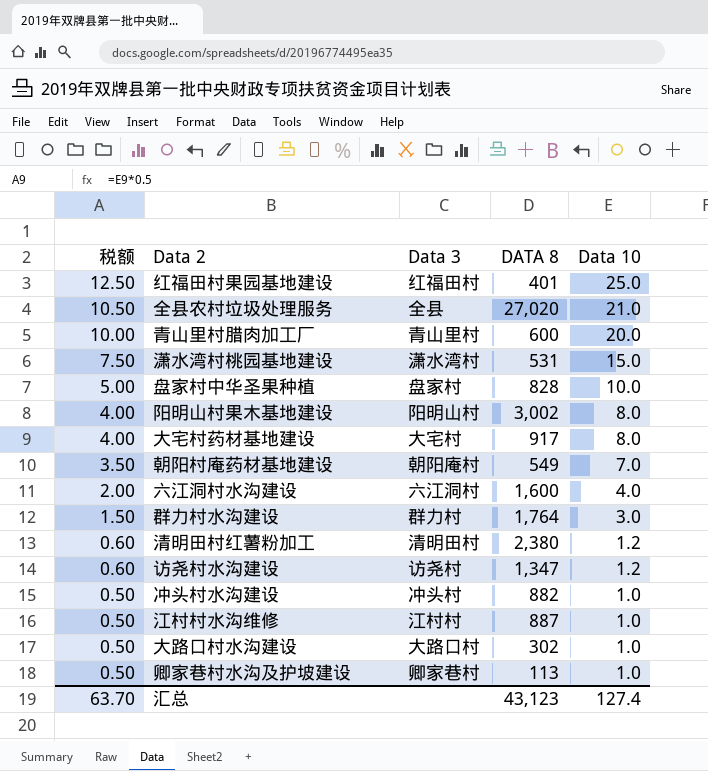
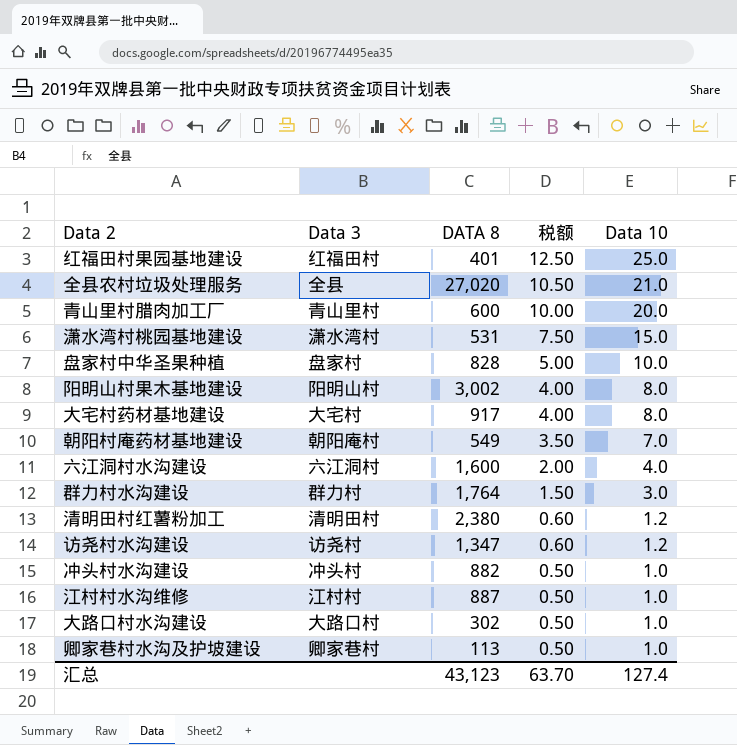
column 税额 | position: 1 -> 4

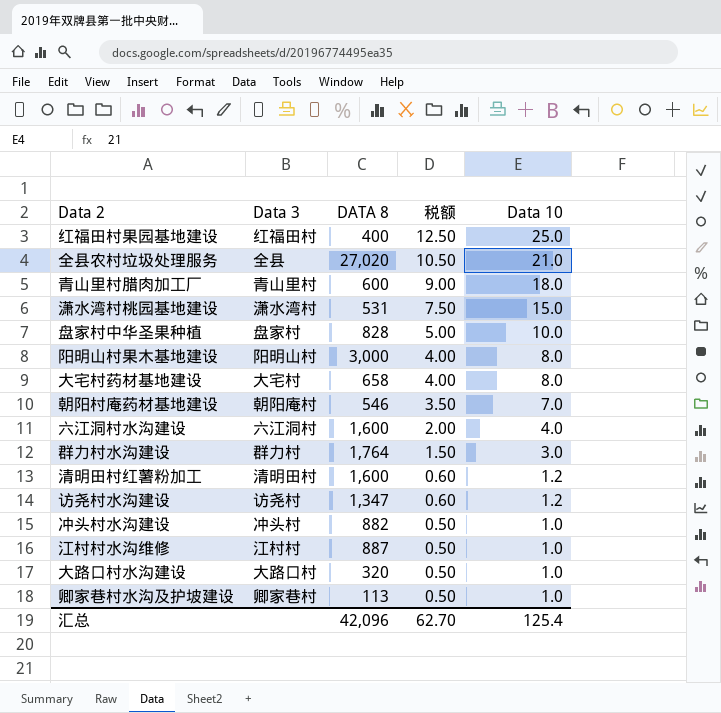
红福田村果园基地建设 | DATA 8: 401 -> 400
青山里村腊肉加工厂 | 税额: 10.00 -> 9.00
青山里村腊肉加工厂 | Data 10: 20.0 -> 18.0
阳明山村果木基地建设 | DATA 8: 3,002 -> 3,000
大宅村药材基地建设 | DATA 8: 917 -> 658
朝阳村庵药材基地建设 | DATA 8: 549 -> 546
清明田村红薯粉加工 | DATA 8: 2,380 -> 1,600
大路口村水沟建设 | DATA 8: 302 -> 320
汇总 | DATA 8: 43,123 -> 42,096
汇总 | 税额: 63.70 -> 62.70
汇总 | Data 10: 127.4 -> 125.4

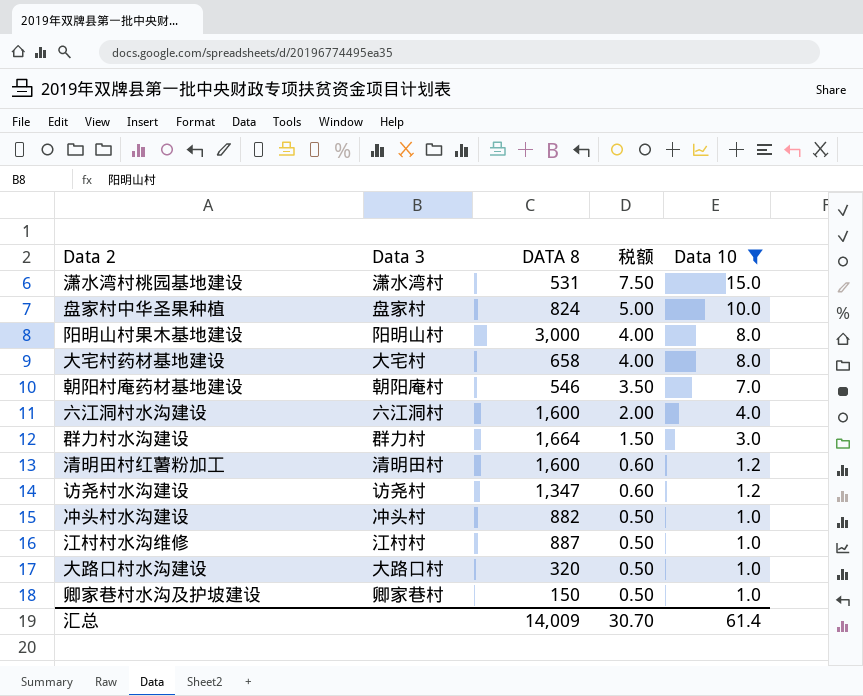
filter: none -> Data 10 <= 15.0
盘家村中华圣果种植 | DATA 8: 828 -> 824
群力村水沟建设 | DATA 8: 1,764 -> 1,664
卿家巷村水沟及护坡建设 | DATA 8: 113 -> 150
汇总 | DATA 8: 42,096 -> 14,009
汇总 | 税额: 62.70 -> 30.70
汇总 | Data 10: 125.4 -> 61.4

